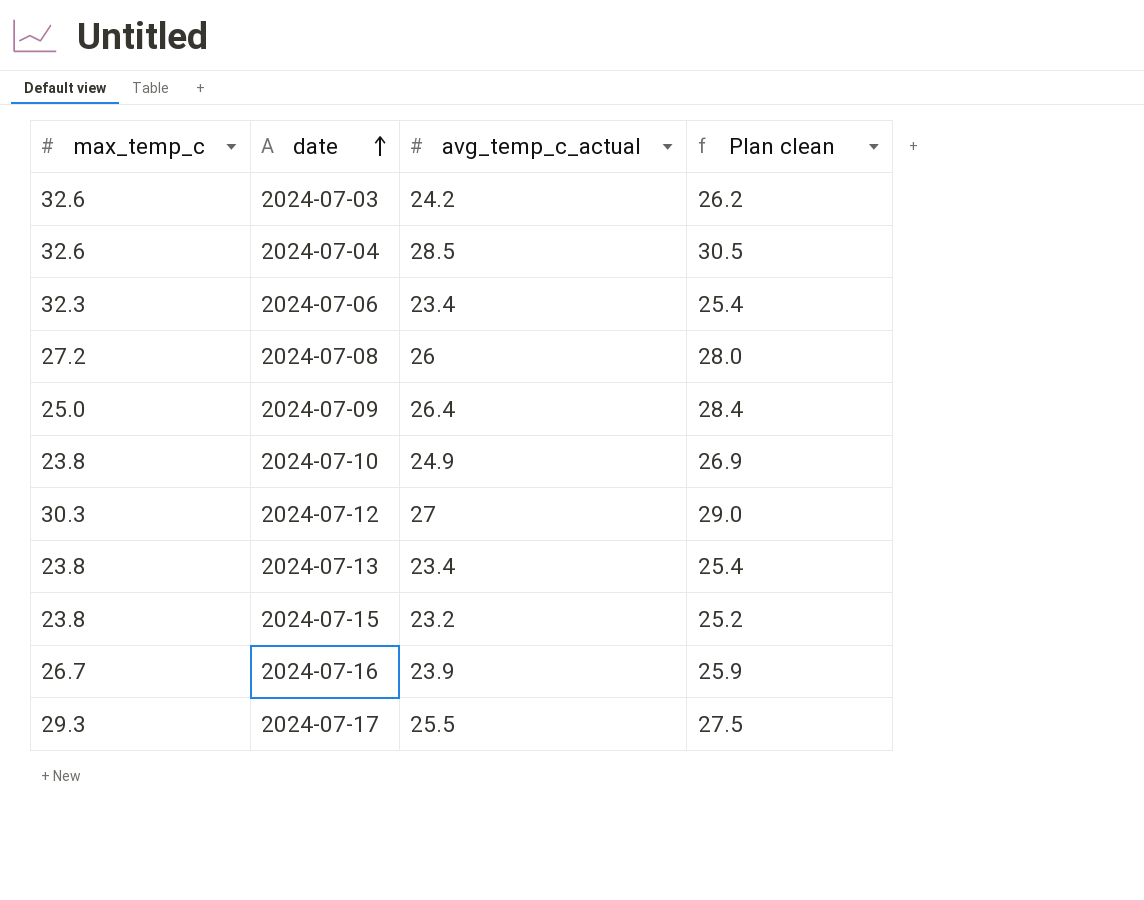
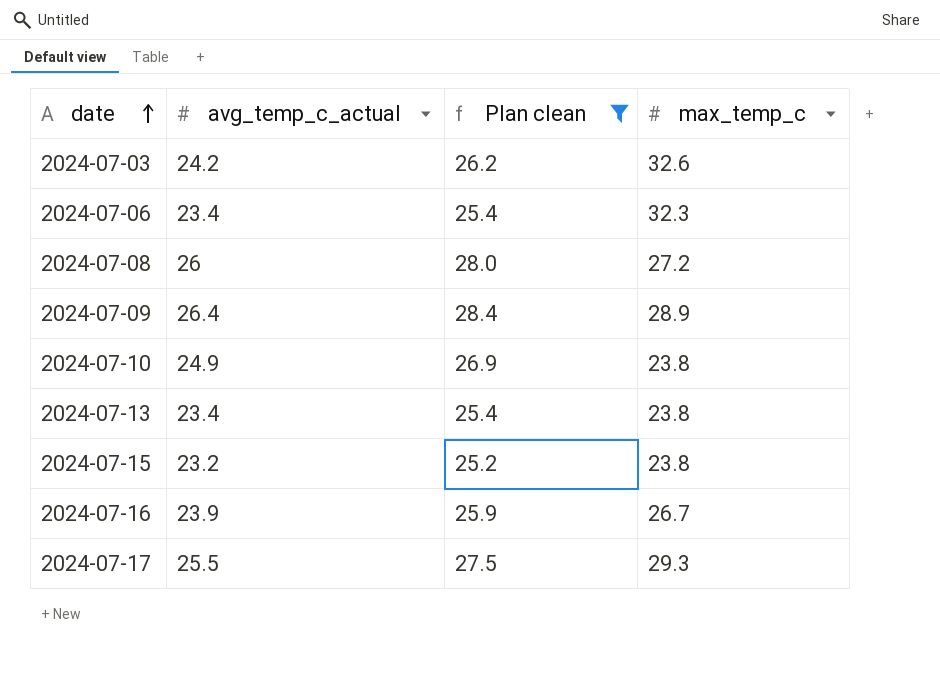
filter: none -> Plan clean <= 28.4
column max_temp_c | position: 1 -> 4
2024-07-09 | max_temp_c: 25.0 -> 28.9

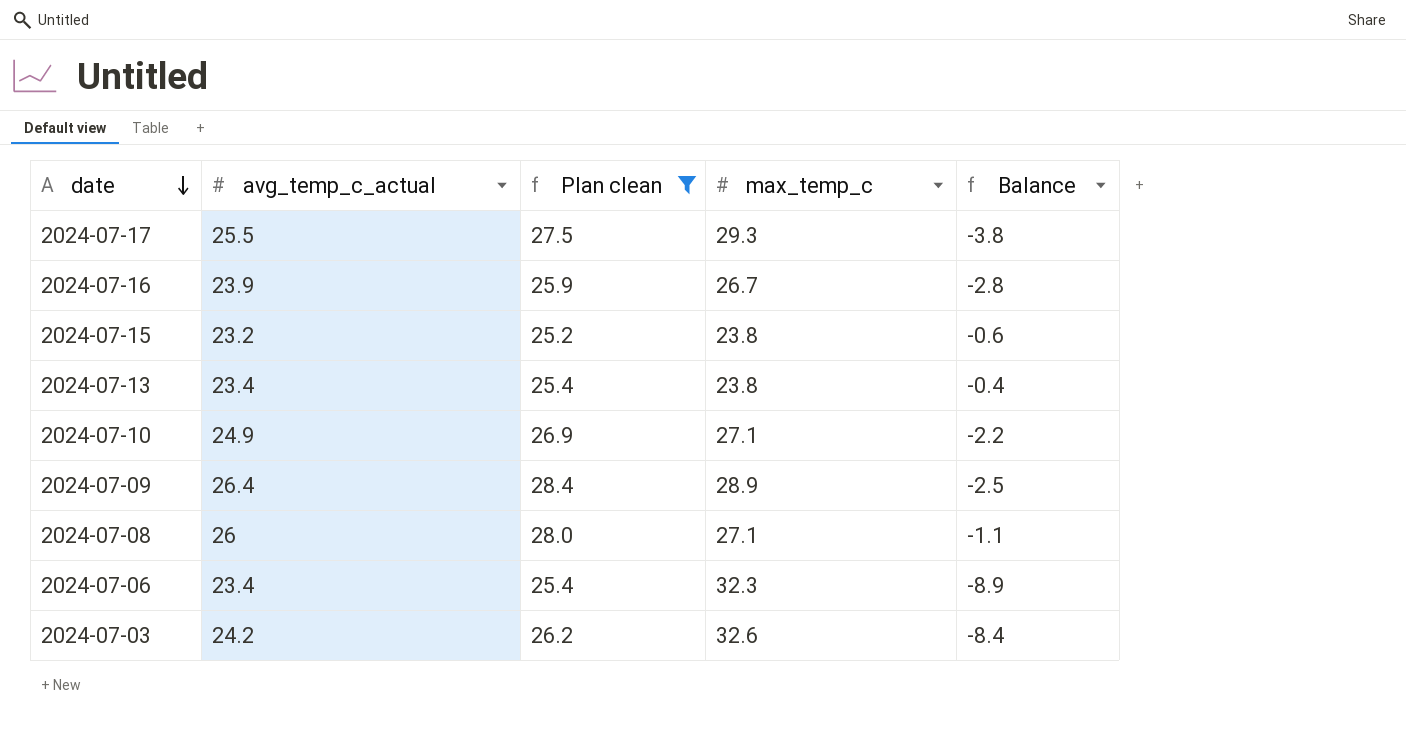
row order: date ascending -> date descending
column Balance | formula: none -> [avg_temp_c_actual] - [max_temp_c]
2024-07-10 | max_temp_c: 23.8 -> 27.1
2024-07-08 | max_temp_c: 27.2 -> 27.1

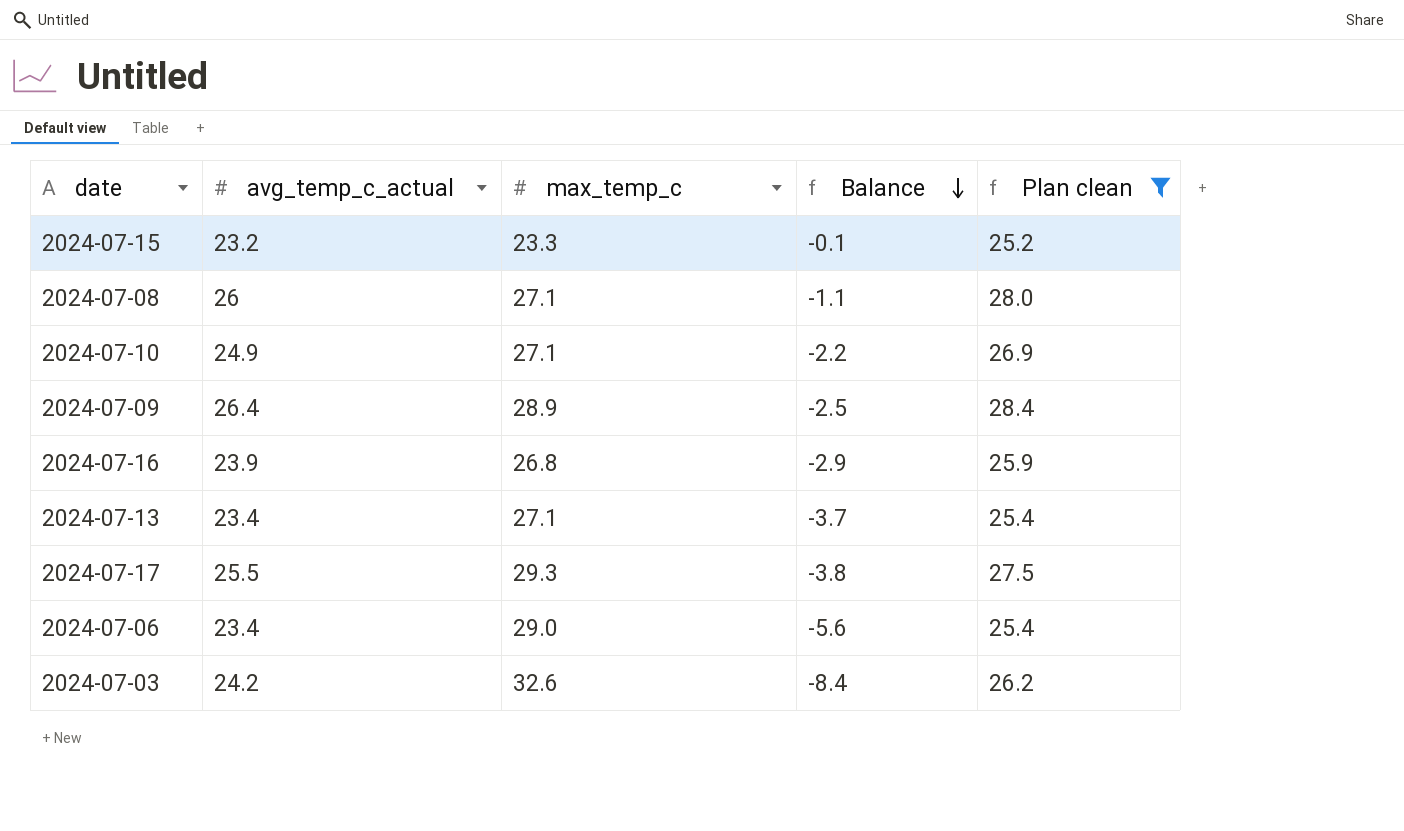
row order: date descending -> Balance descending
column Plan clean | position: 3 -> 5
2024-07-15 | max_temp_c: 23.8 -> 23.3
2024-07-15 | Balance: -0.6 -> -0.1
2024-07-16 | max_temp_c: 26.7 -> 26.8
2024-07-16 | Balance: -2.8 -> -2.9
2024-07-13 | max_temp_c: 23.8 -> 27.1
2024-07-13 | Balance: -0.4 -> -3.7
2024-07-06 | max_temp_c: 32.3 -> 29.0
2024-07-06 | Balance: -8.9 -> -5.6

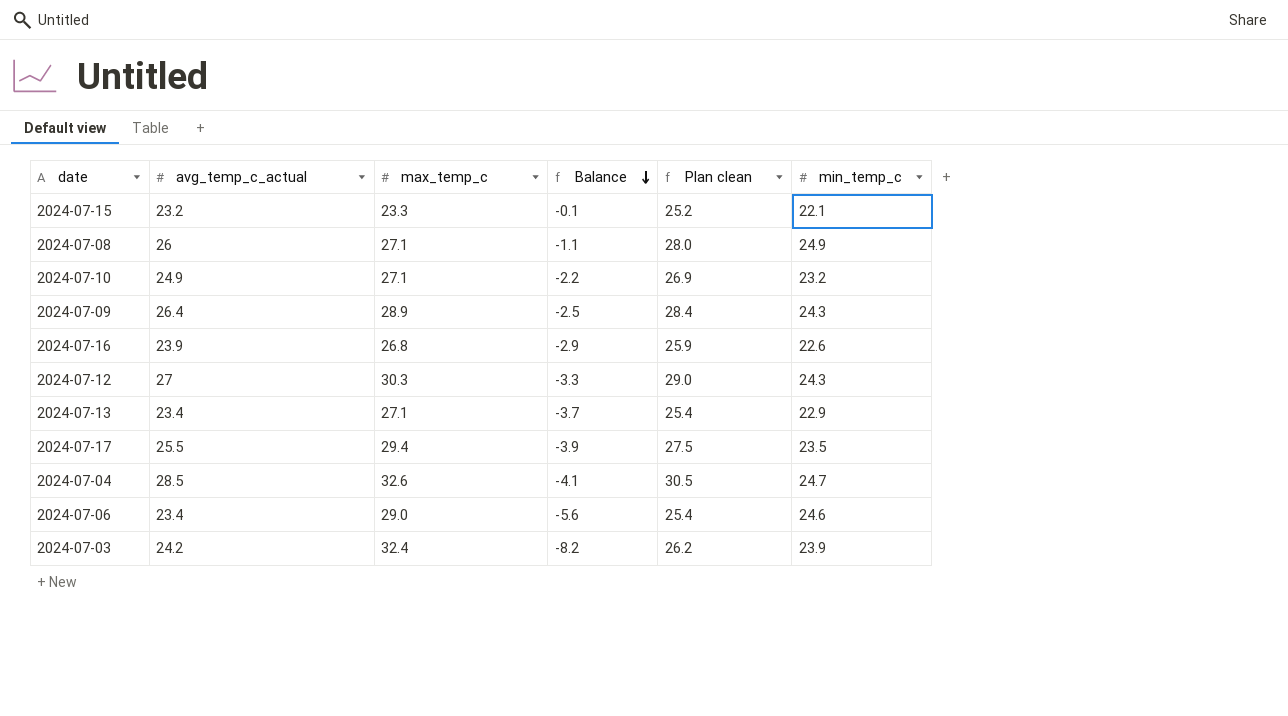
filter: Plan clean <= 28.4 -> none
column min_temp_c | position: none -> 6
2024-07-17 | max_temp_c: 29.3 -> 29.4
2024-07-17 | Balance: -3.8 -> -3.9
2024-07-03 | max_temp_c: 32.6 -> 32.4
2024-07-03 | Balance: -8.4 -> -8.2

